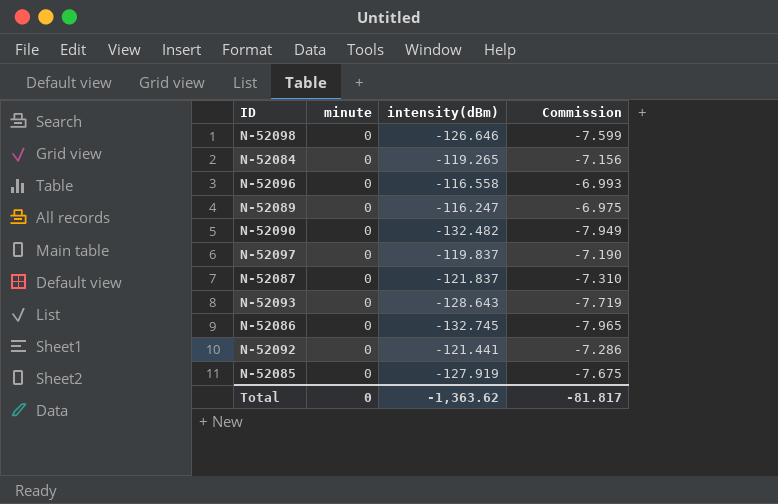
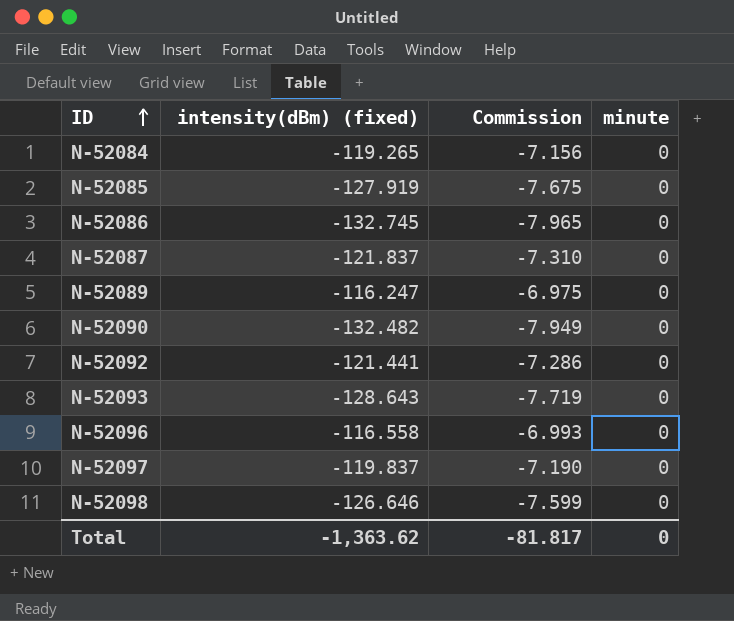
row order: none -> ID ascending
column name: intensity(dBm) -> intensity(dBm) (fixed)
column minute | position: 2 -> 4

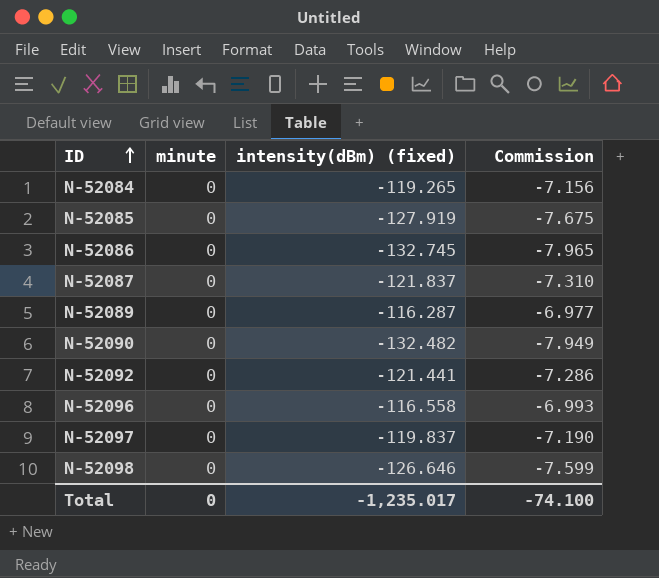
column minute | position: 4 -> 2
row N-52093: -128.643 | -7.719 | 0 -> none
N-52089 | intensity(dBm) (fixed): -116.247 -> -116.287
N-52089 | Commission: -6.975 -> -6.977
Total | intensity(dBm) (fixed): -1,363.62 -> -1,235.017
Total | Commission: -81.817 -> -74.100

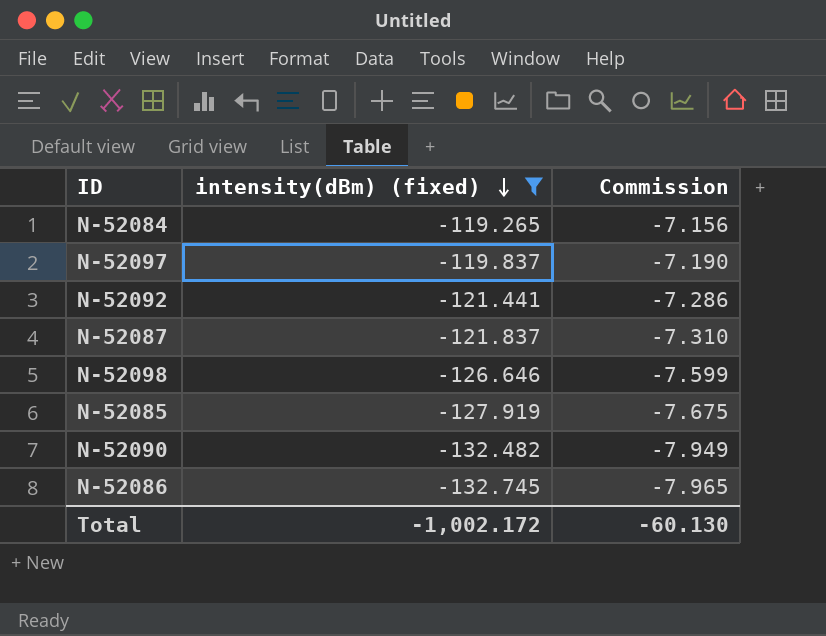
filter: none -> intensity(dBm) (fixed) <= -119.265
row order: ID ascending -> intensity(dBm) (fixed) descending
column minute | position: 2 -> none
Total | intensity(dBm) (fixed): -1,235.017 -> -1,002.172
Total | Commission: -74.100 -> -60.130

